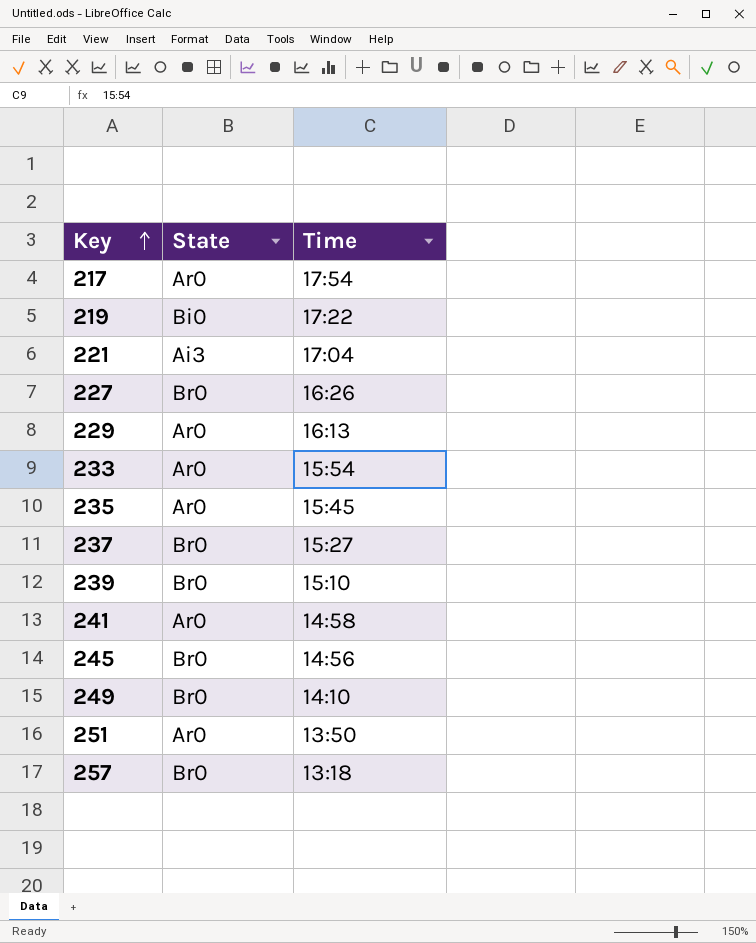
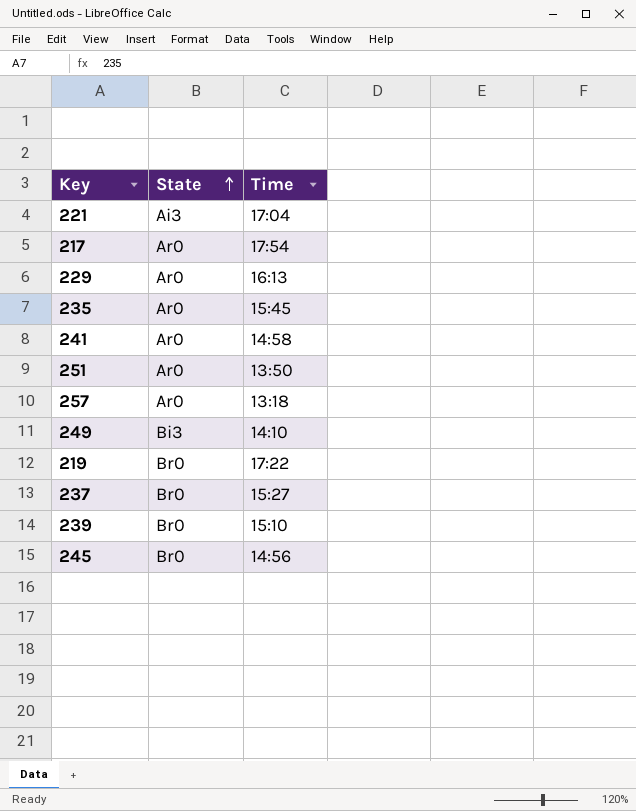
row order: Key ascending -> State ascending
row 227: Br0 | 16:26 -> none
row 233: Ar0 | 15:54 -> none
257 | State: Br0 -> Ar0
249 | State: Br0 -> Bi3
219 | State: Bi0 -> Br0

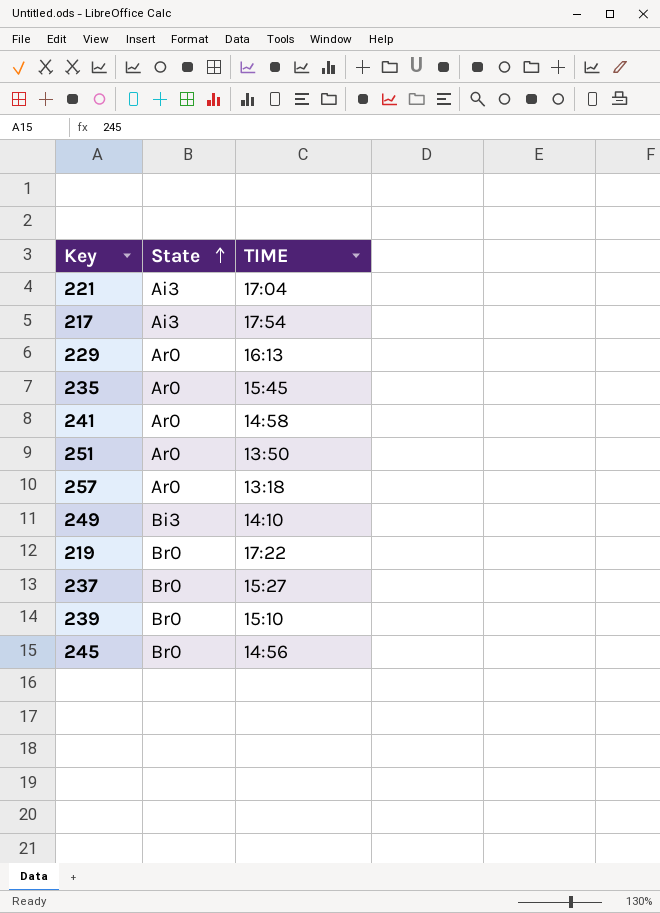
column name: Time -> TIME
217 | State: Ar0 -> Ai3

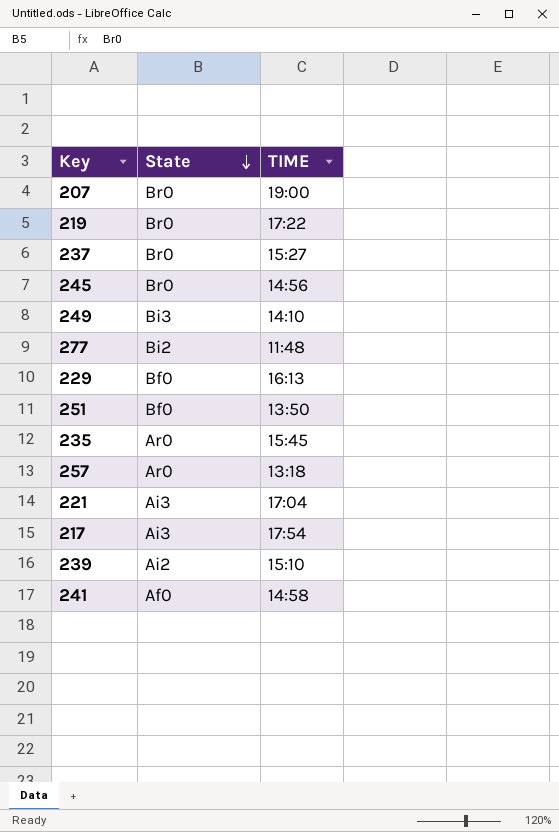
row order: State ascending -> State descending
row 207: none -> Br0 | 19:00
row 277: none -> Bi2 | 11:48
229 | State: Ar0 -> Bf0
251 | State: Ar0 -> Bf0
239 | State: Br0 -> Ai2
241 | State: Ar0 -> Af0

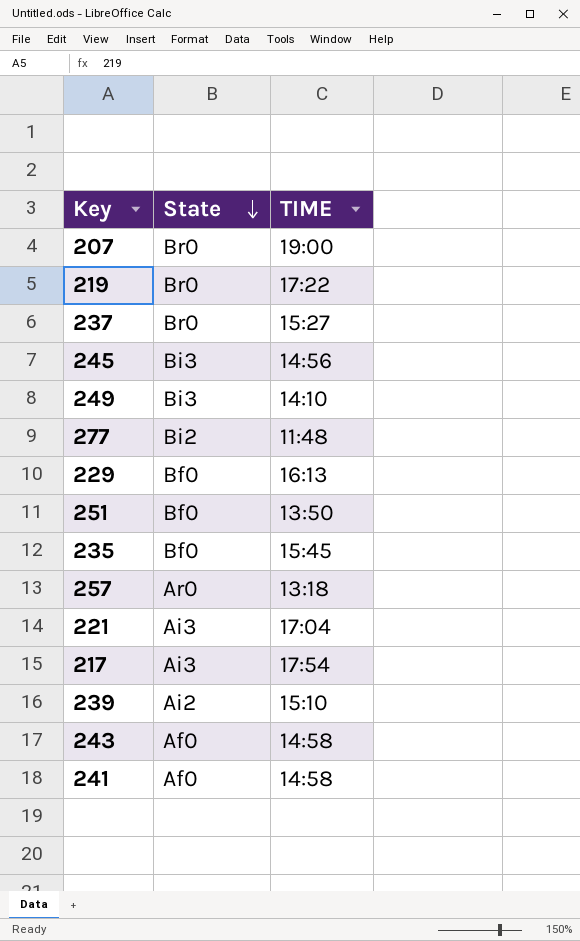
245 | State: Br0 -> Bi3
235 | State: Ar0 -> Bf0
row 243: none -> Af0 | 14:58

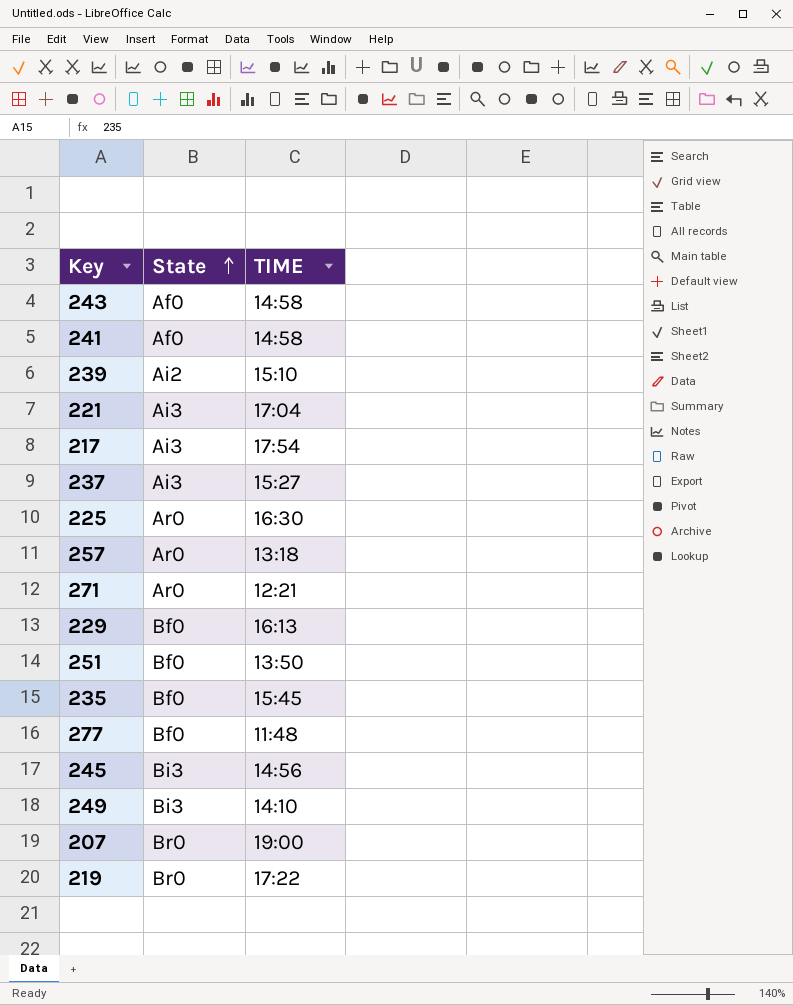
row order: State descending -> State ascending
237 | State: Br0 -> Ai3
row 225: none -> Ar0 | 16:30
row 271: none -> Ar0 | 12:21
277 | State: Bi2 -> Bf0

